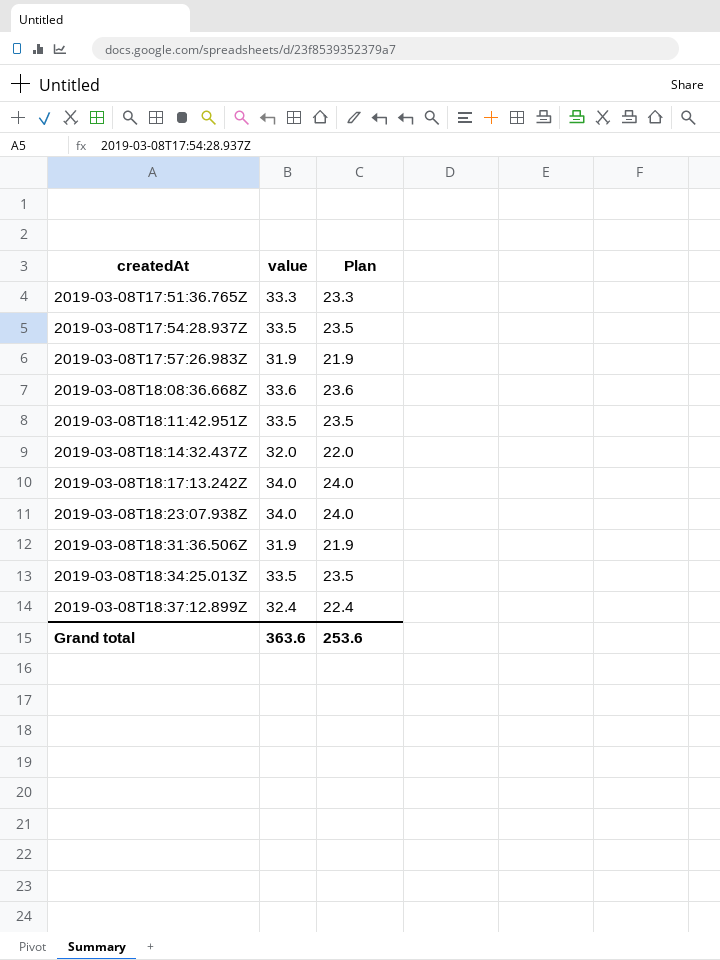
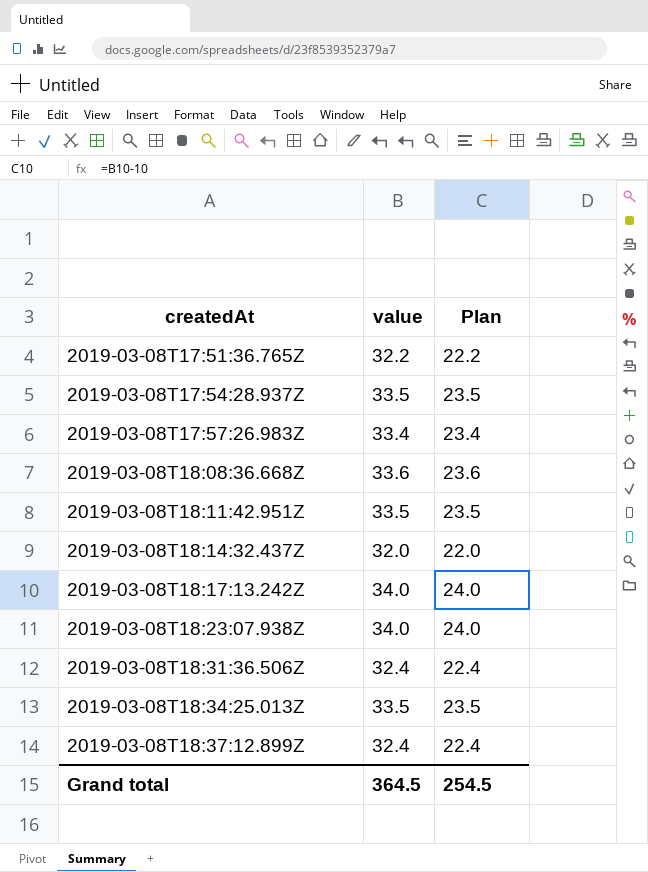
2019-03-08T17:51:36.765Z | value: 33.3 -> 32.2
2019-03-08T17:51:36.765Z | Plan: 23.3 -> 22.2
2019-03-08T17:57:26.983Z | value: 31.9 -> 33.4
2019-03-08T17:57:26.983Z | Plan: 21.9 -> 23.4
2019-03-08T18:31:36.506Z | value: 31.9 -> 32.4
2019-03-08T18:31:36.506Z | Plan: 21.9 -> 22.4
Grand total | value: 363.6 -> 364.5
Grand total | Plan: 253.6 -> 254.5

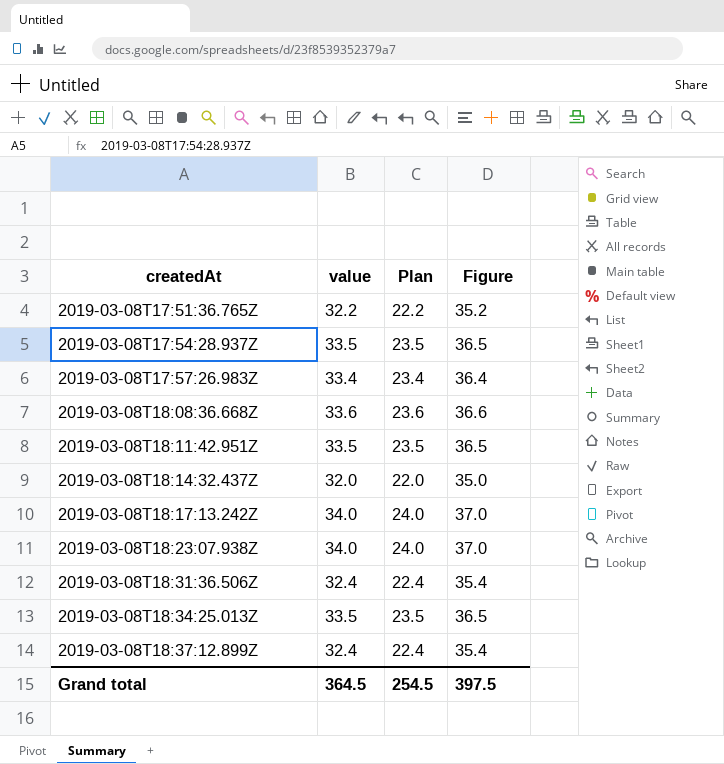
column Figure | formula: none -> [value] + 3

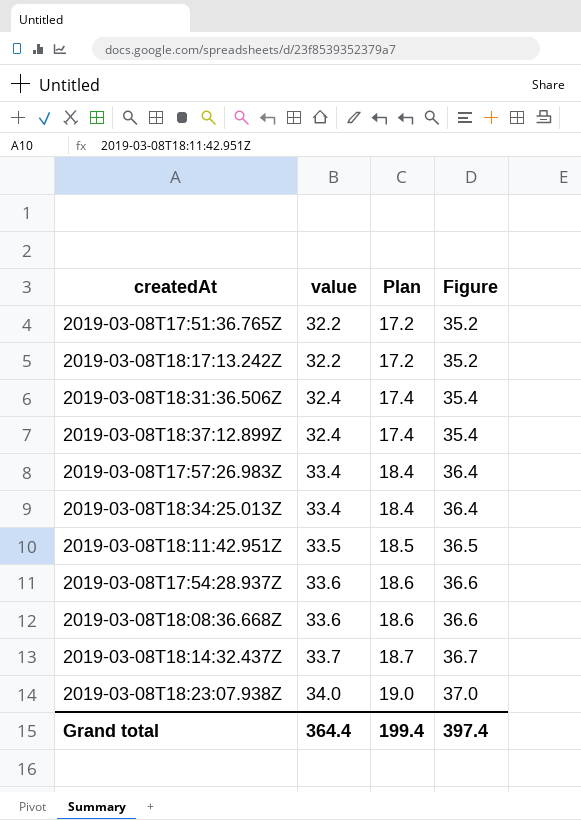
row order: createdAt ascending -> value ascending
column Plan | formula: [value] - 10 -> [value] - 15
2019-03-08T18:17:13.242Z | value: 34.0 -> 32.2
2019-03-08T18:17:13.242Z | Figure: 37.0 -> 35.2
2019-03-08T18:34:25.013Z | value: 33.5 -> 33.4
2019-03-08T18:34:25.013Z | Figure: 36.5 -> 36.4
2019-03-08T17:54:28.937Z | value: 33.5 -> 33.6
2019-03-08T17:54:28.937Z | Figure: 36.5 -> 36.6
2019-03-08T18:14:32.437Z | value: 32.0 -> 33.7
2019-03-08T18:14:32.437Z | Figure: 35.0 -> 36.7
Grand total | value: 364.5 -> 364.4
Grand total | Plan: 254.5 -> 199.4
Grand total | Figure: 397.5 -> 397.4

